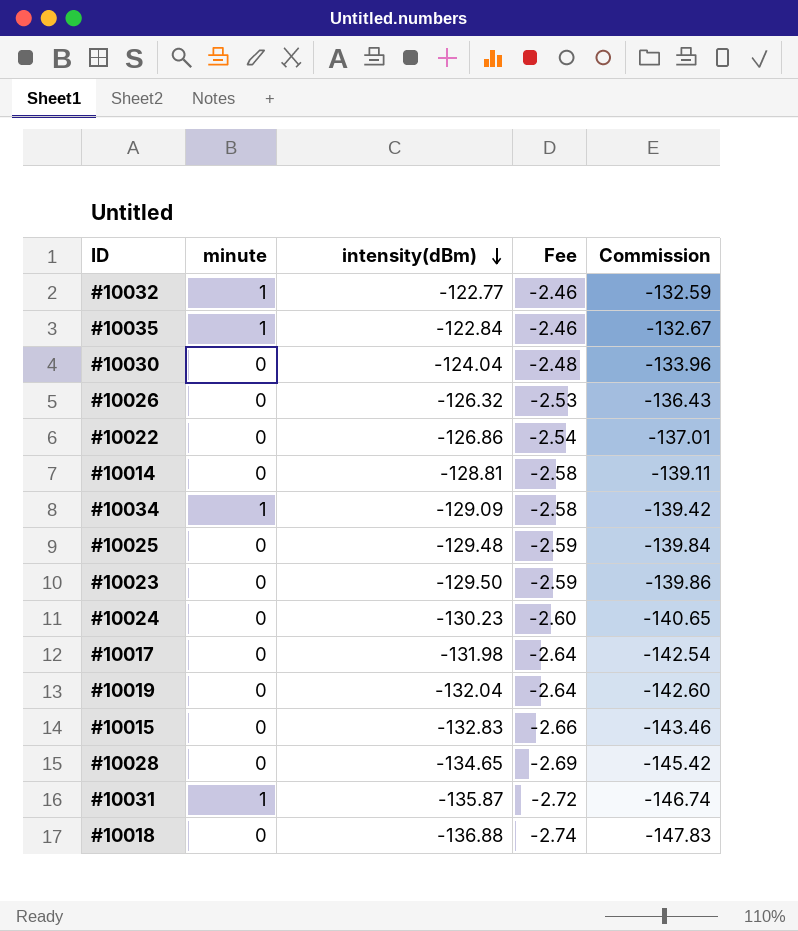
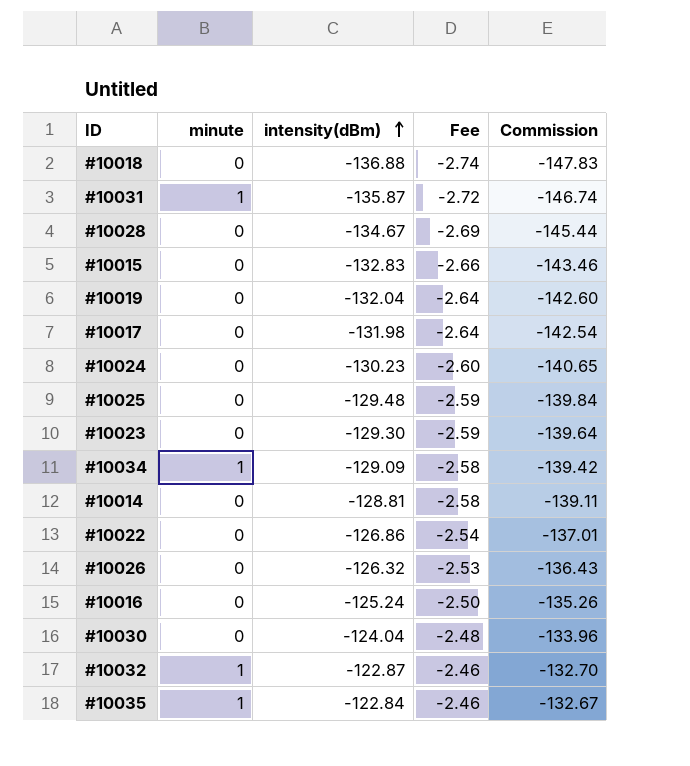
row order: intensity(dBm) descending -> intensity(dBm) ascending
#10028 | intensity(dBm): -134.65 -> -134.67
#10028 | Commission: -145.42 -> -145.44
#10023 | intensity(dBm): -129.50 -> -129.30
#10023 | Commission: -139.86 -> -139.64
row #10016: none -> 0 | -125.24 | -2.50 | -135.26
#10032 | intensity(dBm): -122.77 -> -122.87
#10032 | Commission: -132.59 -> -132.70

